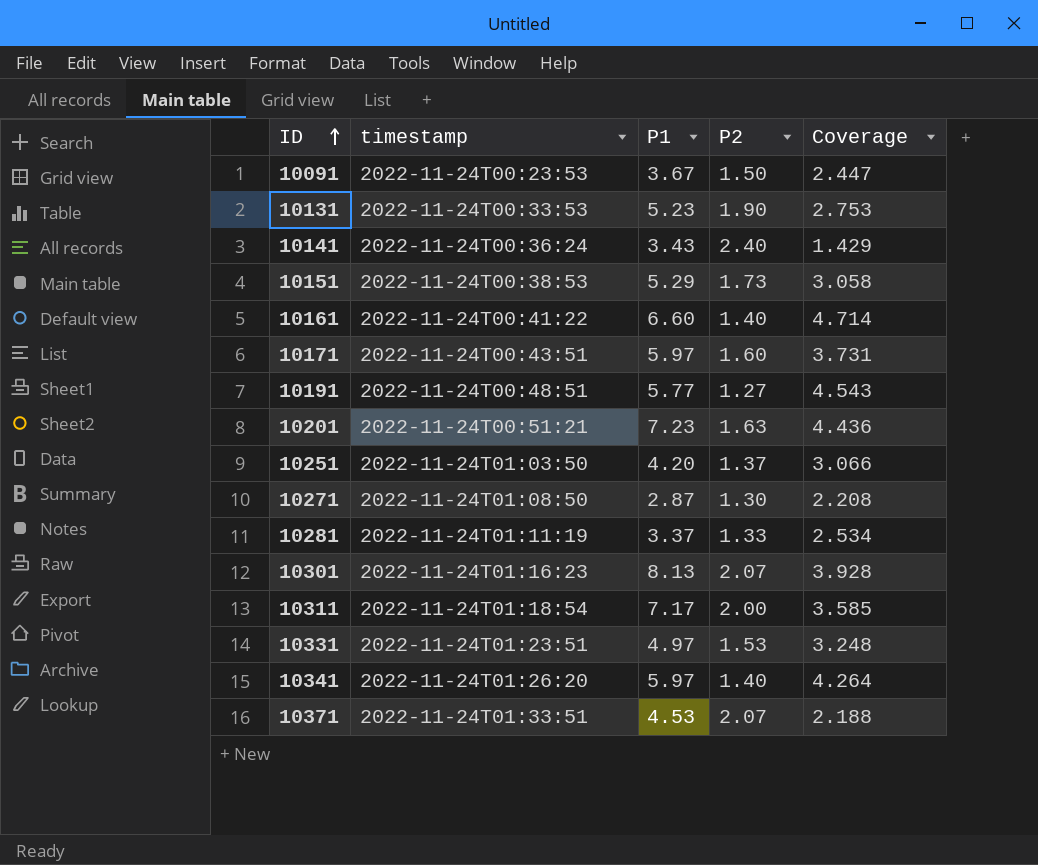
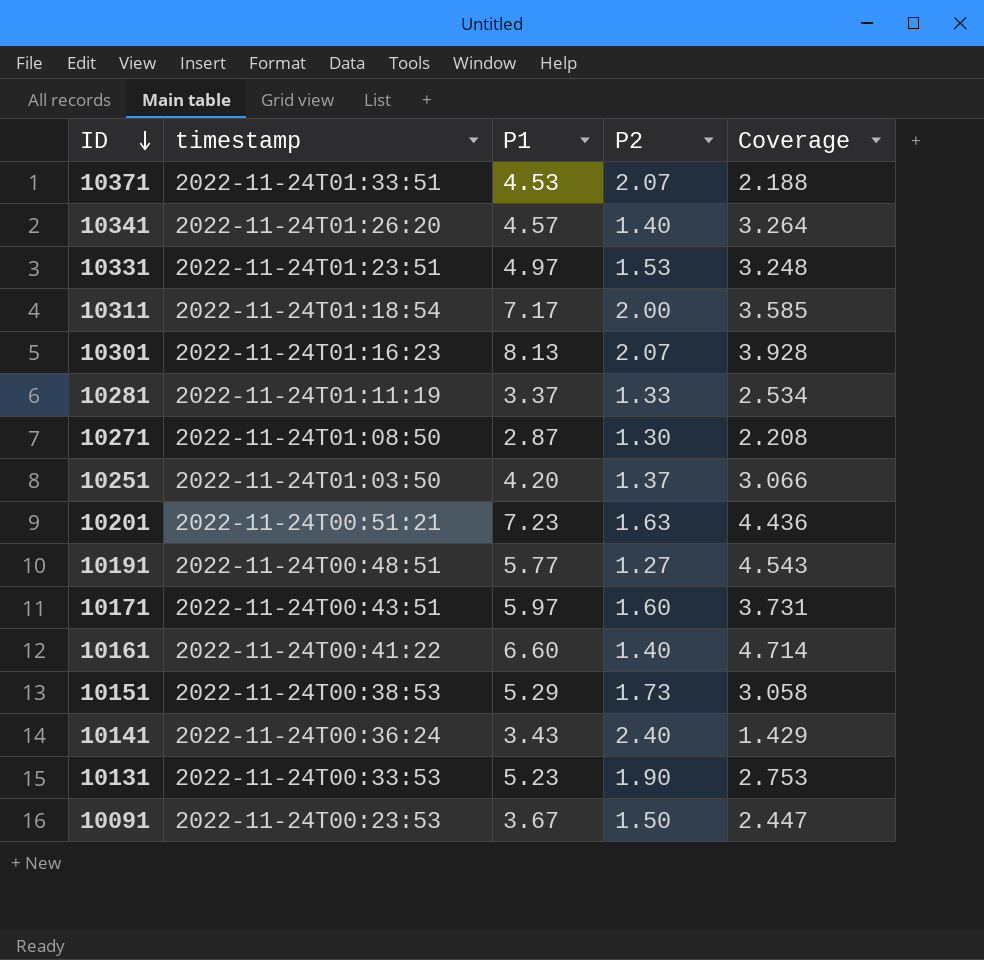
row order: ID ascending -> ID descending
10341 | P1: 5.97 -> 4.57
10341 | Coverage: 4.264 -> 3.264

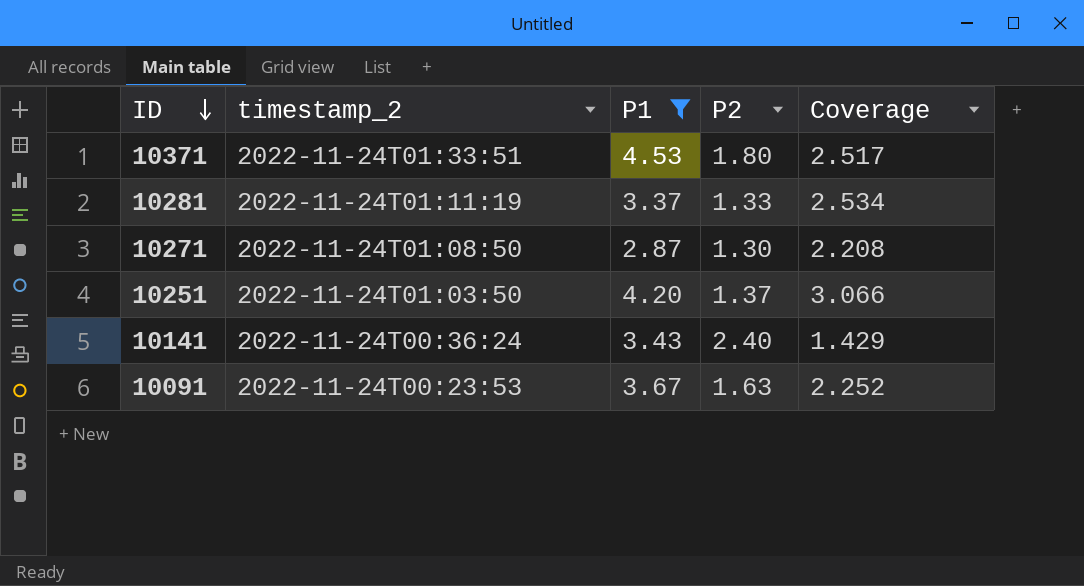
filter: none -> P1 <= 4.53
column name: timestamp -> timestamp_2
10371 | P2: 2.07 -> 1.80
10371 | Coverage: 2.188 -> 2.517
10091 | P2: 1.50 -> 1.63
10091 | Coverage: 2.447 -> 2.252

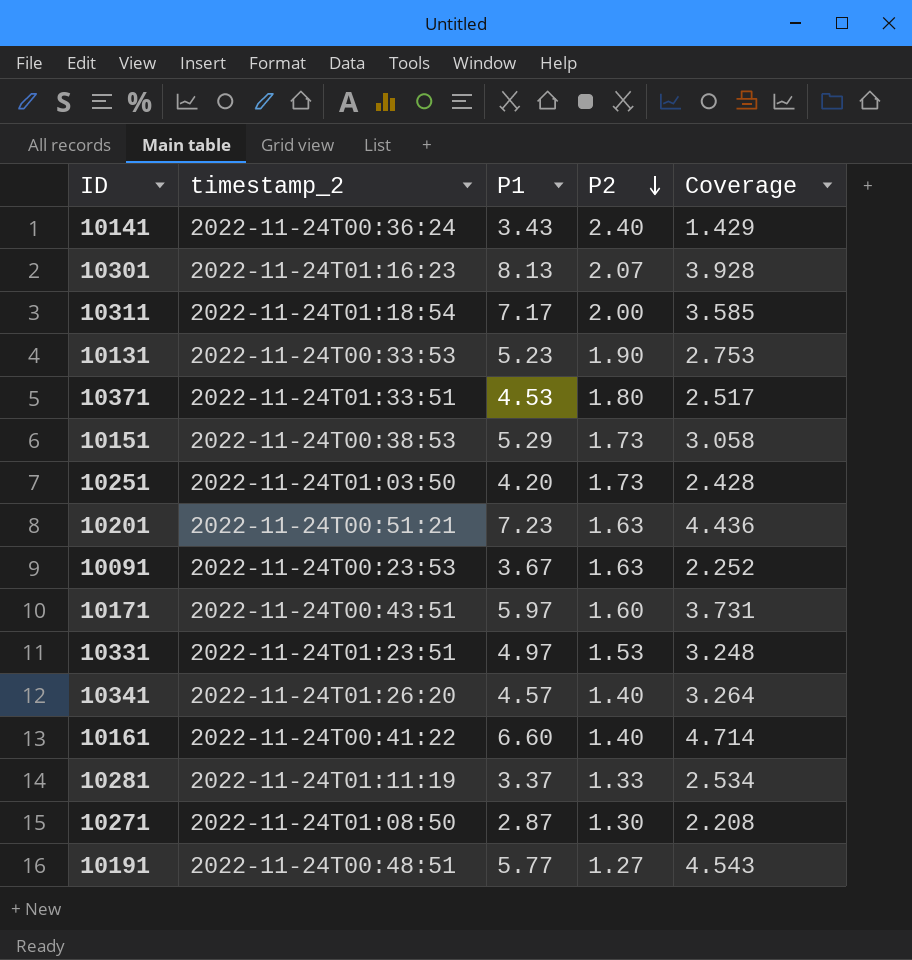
filter: P1 <= 4.53 -> none
row order: ID descending -> P2 descending
10251 | P2: 1.37 -> 1.73
10251 | Coverage: 3.066 -> 2.428

